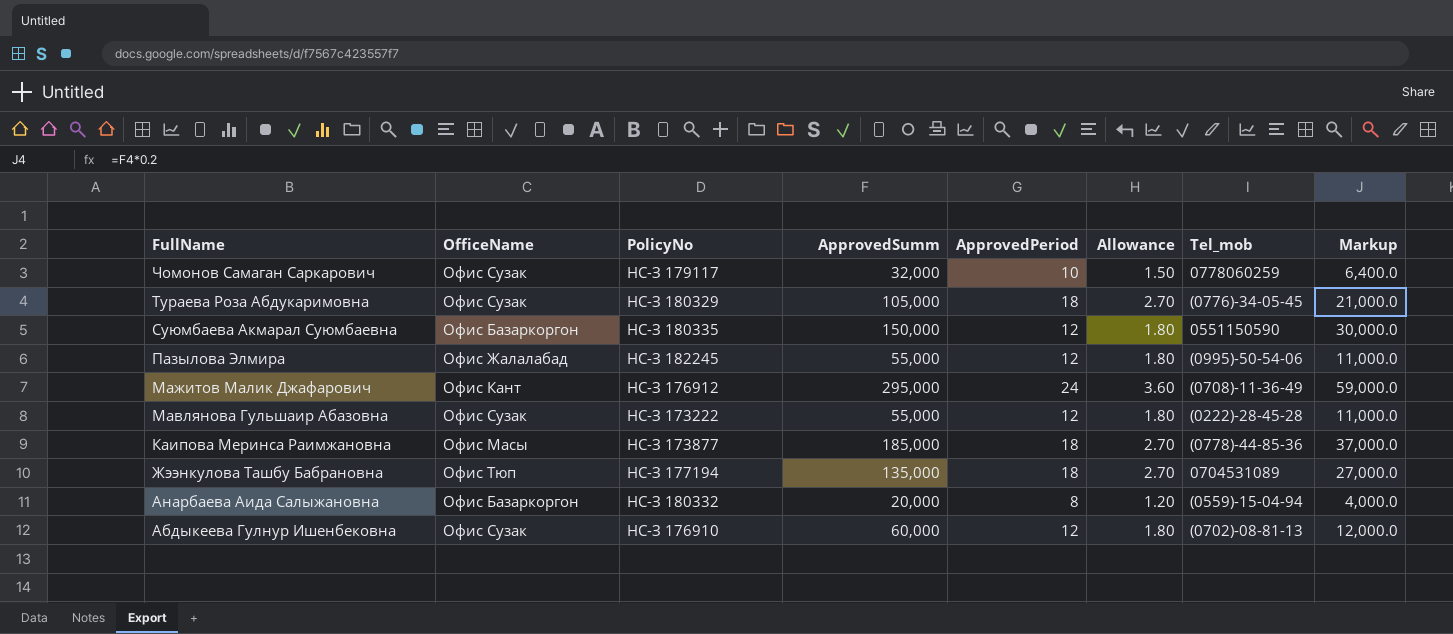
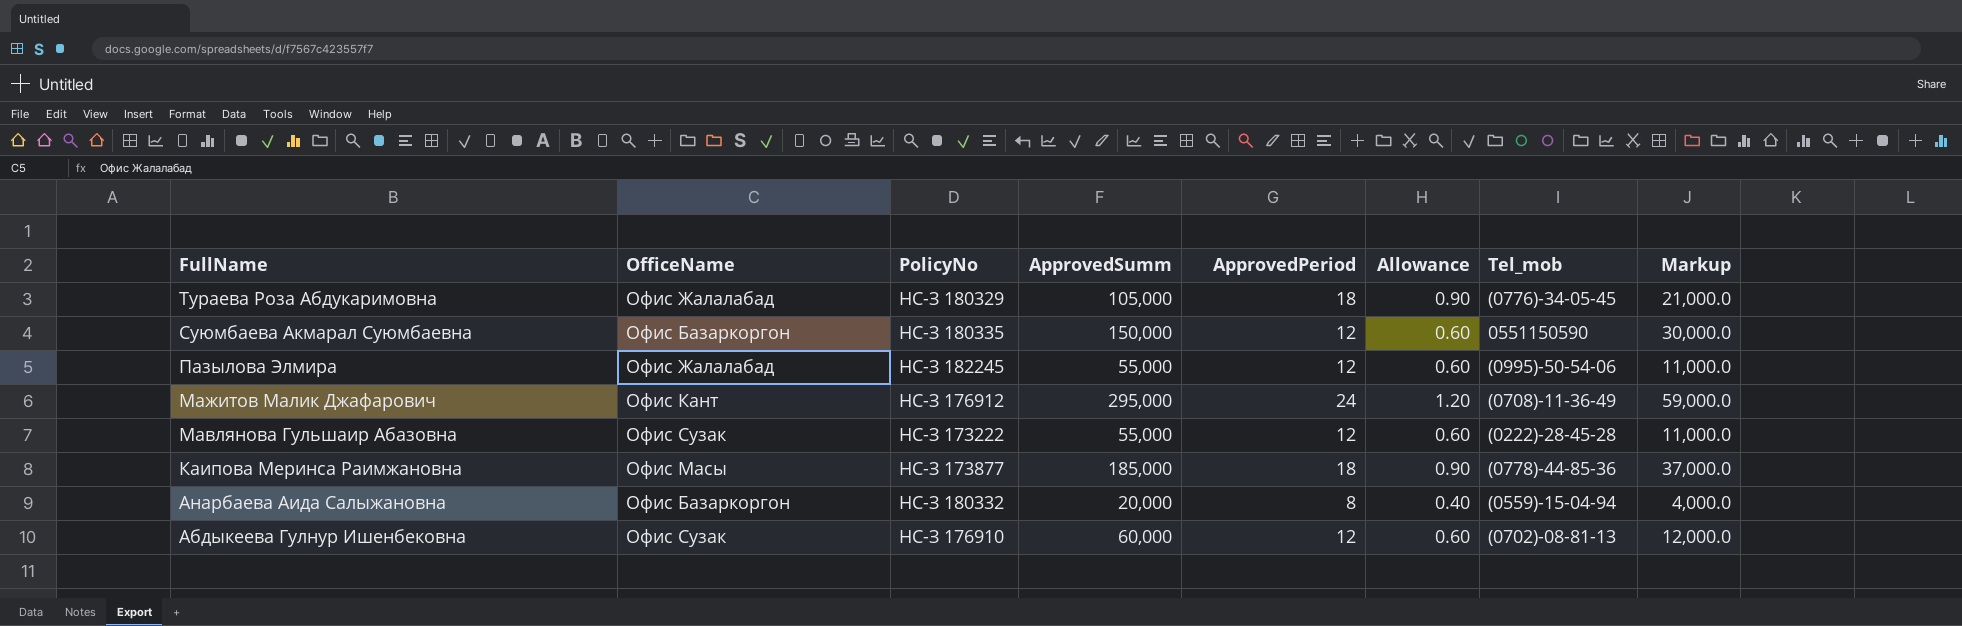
column Allowance | formula: [ApprovedPeriod] * 0.15 -> [ApprovedPeriod] * 0.05
row Чомонов Самаган Саркарович: Офис Сузак | НС-З 179117 | 32,000 | 10 | 1.50 | 0778060259 | 6,400.0 -> none
row Жээнкулова Ташбу Бабрановна: Офис Тюп | НС-З 177194 | 135,000 | 18 | 2.70 | 0704531089 | 27,000.0 -> none
Тураева Роза Абдукаримовна | OfficeName: Офис Сузак -> Офис Жалалабад

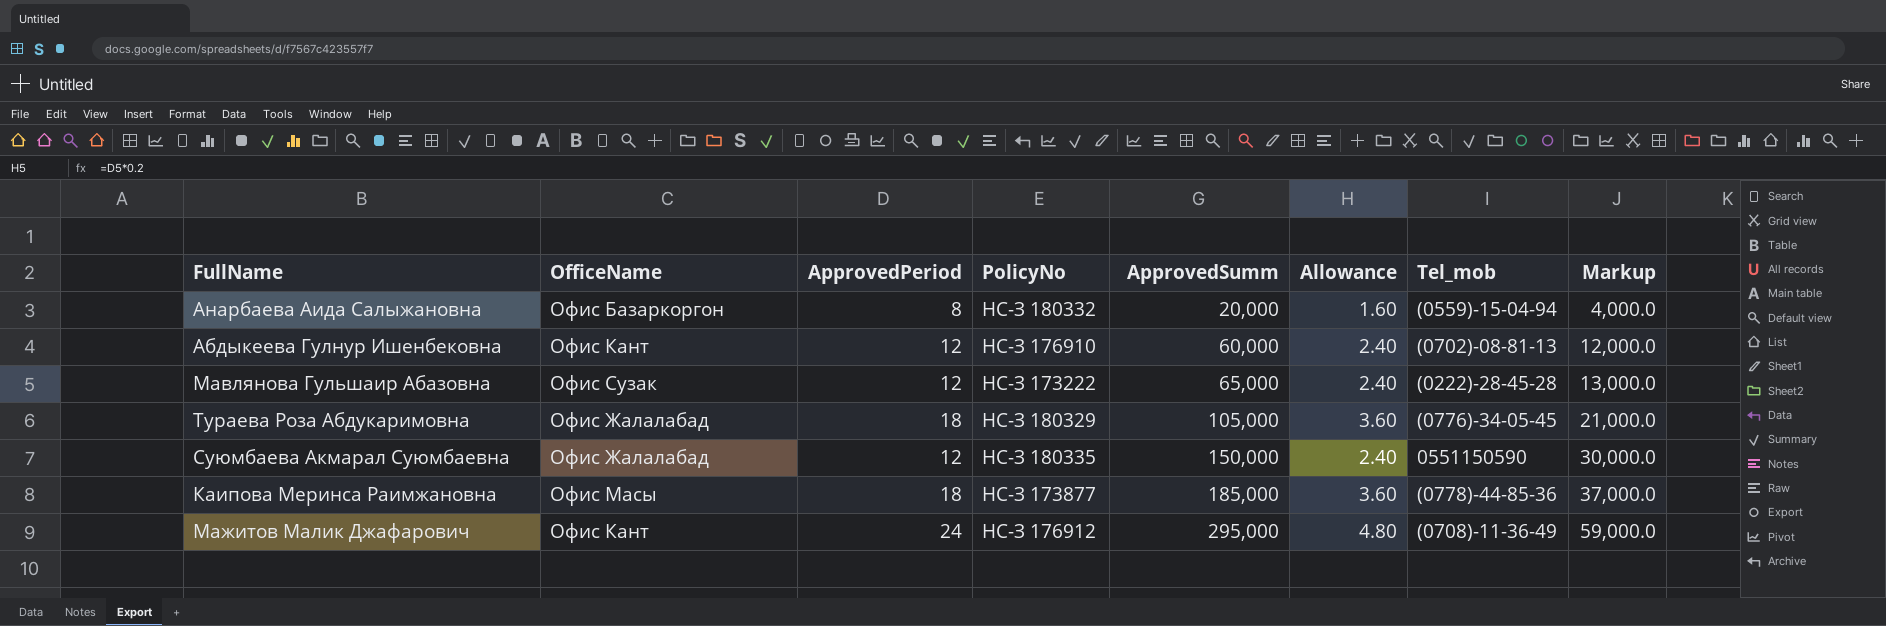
row order: FullName descending -> ApprovedSumm ascending
column ApprovedPeriod | position: 5 -> 3
column Allowance | formula: [ApprovedPeriod] * 0.05 -> [ApprovedPeriod] * 0.2
row Пазылова Элмира: Офис Жалалабад | НС-З 182245 | 55,000 | 12 | 0.60 | (0995)-50-54-06 | 11,000.0 -> none
Абдыкеева Гулнур Ишенбековна | OfficeName: Офис Сузак -> Офис Кант
Мавлянова Гульшаир Абазовна | ApprovedSumm: 55,000 -> 65,000
Мавлянова Гульшаир Абазовна | Markup: 11,000.0 -> 13,000.0
Суюмбаева Акмарал Суюмбаевна | OfficeName: Офис Базаркоргон -> Офис Жалалабад

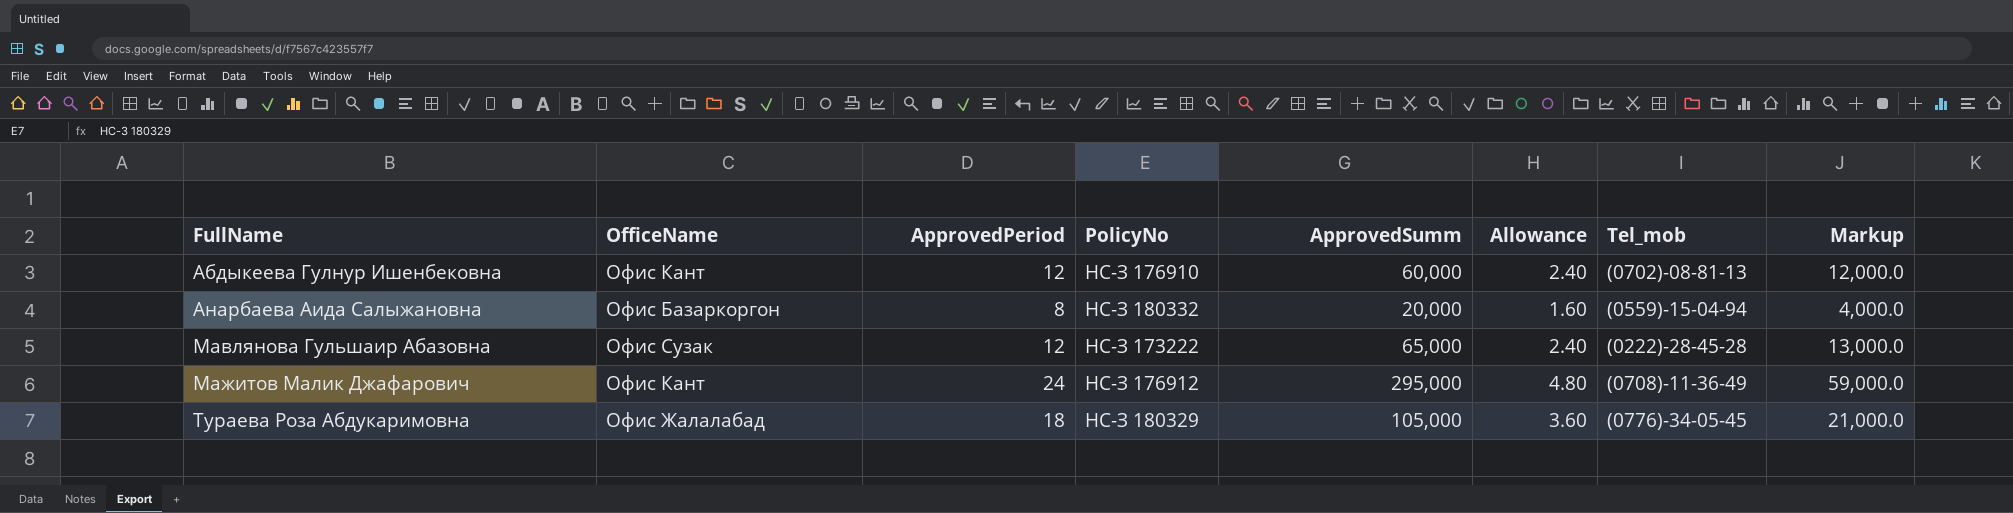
row order: ApprovedSumm ascending -> FullName ascending
row Суюмбаева Акмарал Суюмбаевна: Офис Жалалабад | 12 | НС-З 180335 | 150,000 | 2.40 | 0551150590 | 30,000.0 -> none
row Каипова Меринса Раимжановна: Офис Масы | 18 | НС-З 173877 | 185,000 | 3.60 | (0778)-44-85-36 | 37,000.0 -> none

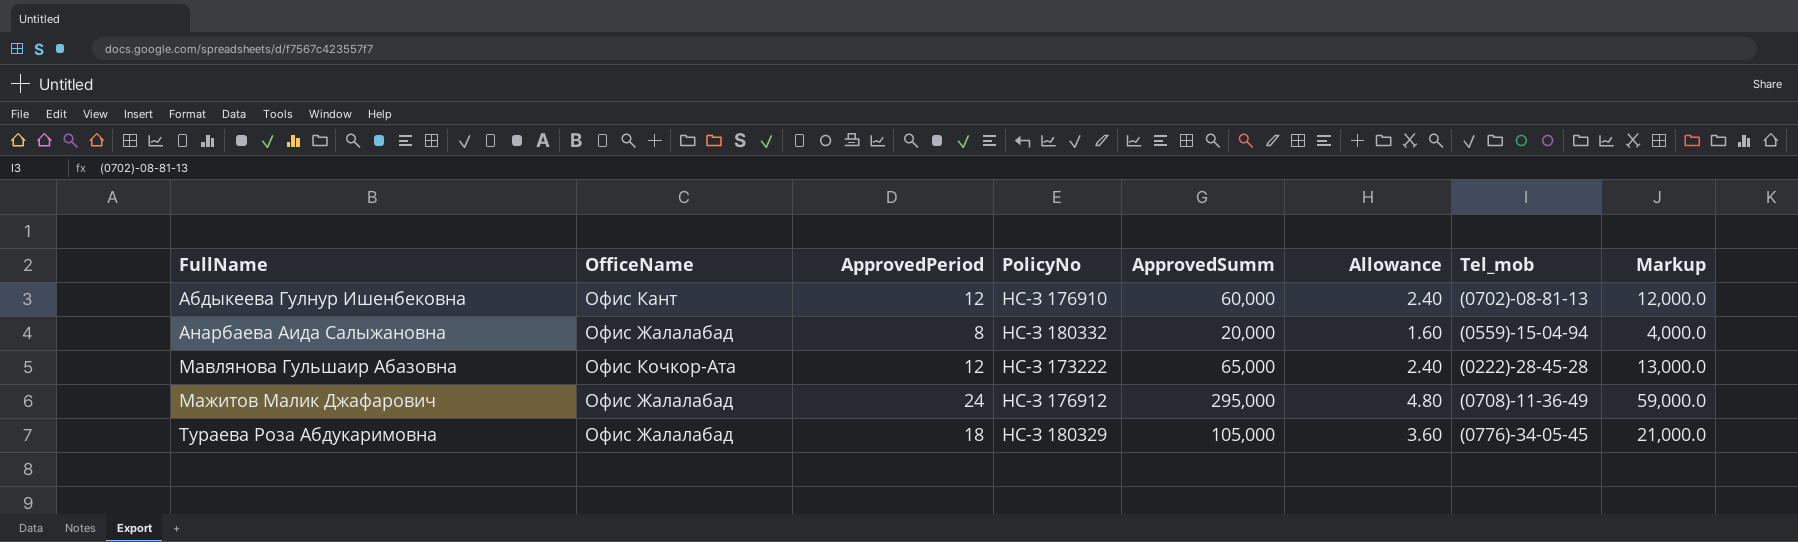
Анарбаева Аида Салыжановна | OfficeName: Офис Базаркоргон -> Офис Жалалабад
Мавлянова Гульшаир Абазовна | OfficeName: Офис Сузак -> Офис Кочкор-Ата
Мажитов Малик Джафарович | OfficeName: Офис Кант -> Офис Жалалабад

